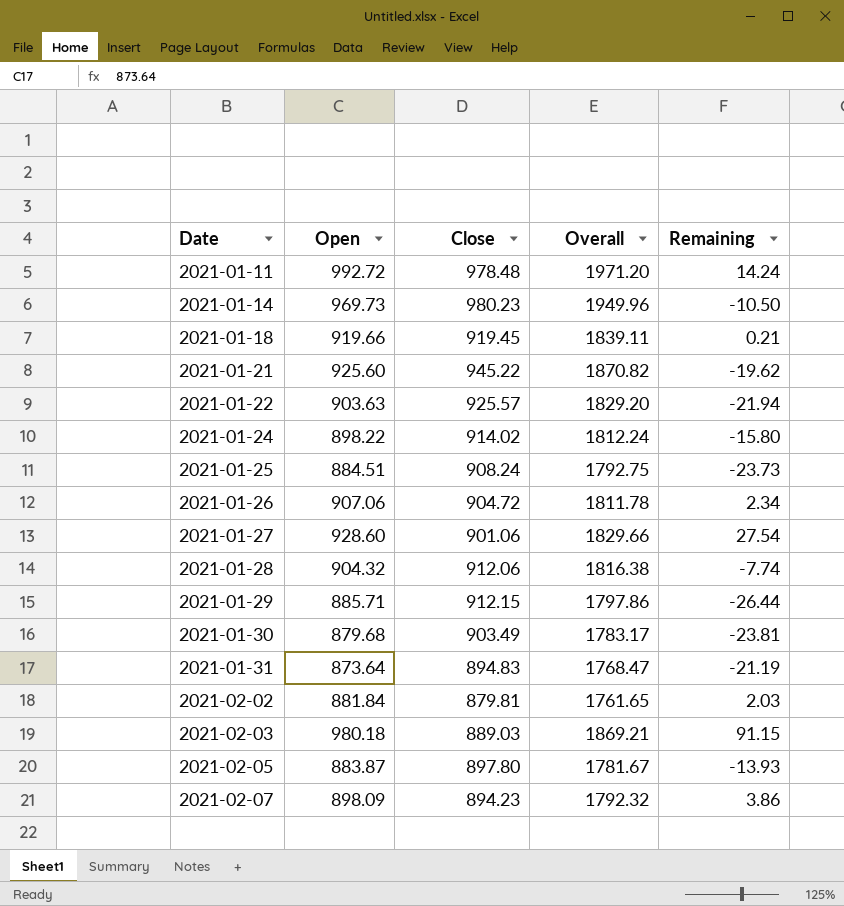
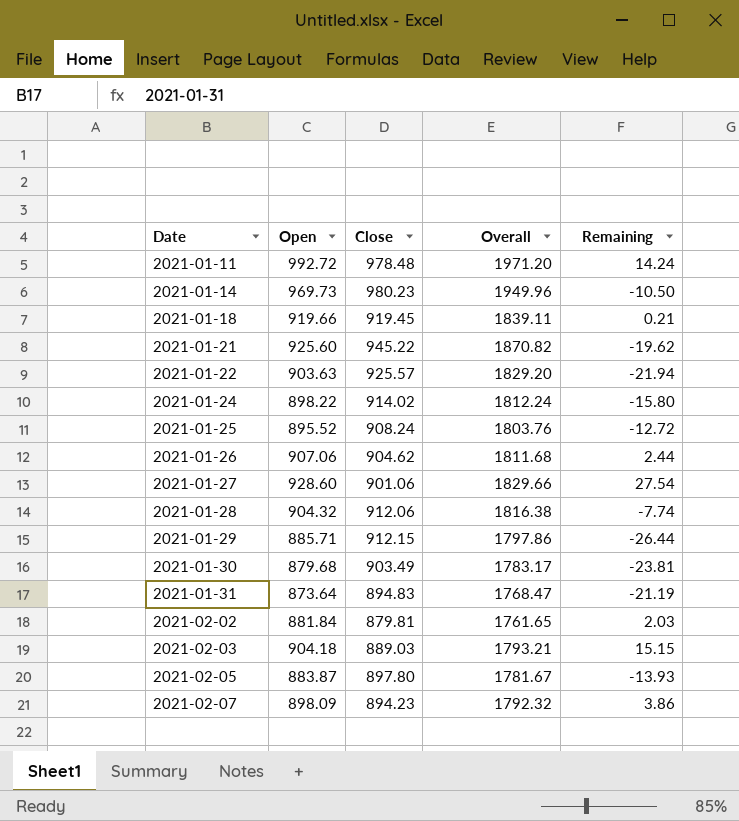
2021-01-25 | Open: 884.51 -> 895.52
2021-01-25 | Overall: 1792.75 -> 1803.76
2021-01-25 | Remaining: -23.73 -> -12.72
2021-01-26 | Close: 904.72 -> 904.62
2021-01-26 | Overall: 1811.78 -> 1811.68
2021-01-26 | Remaining: 2.34 -> 2.44
2021-02-03 | Open: 980.18 -> 904.18
2021-02-03 | Overall: 1869.21 -> 1793.21
2021-02-03 | Remaining: 91.15 -> 15.15

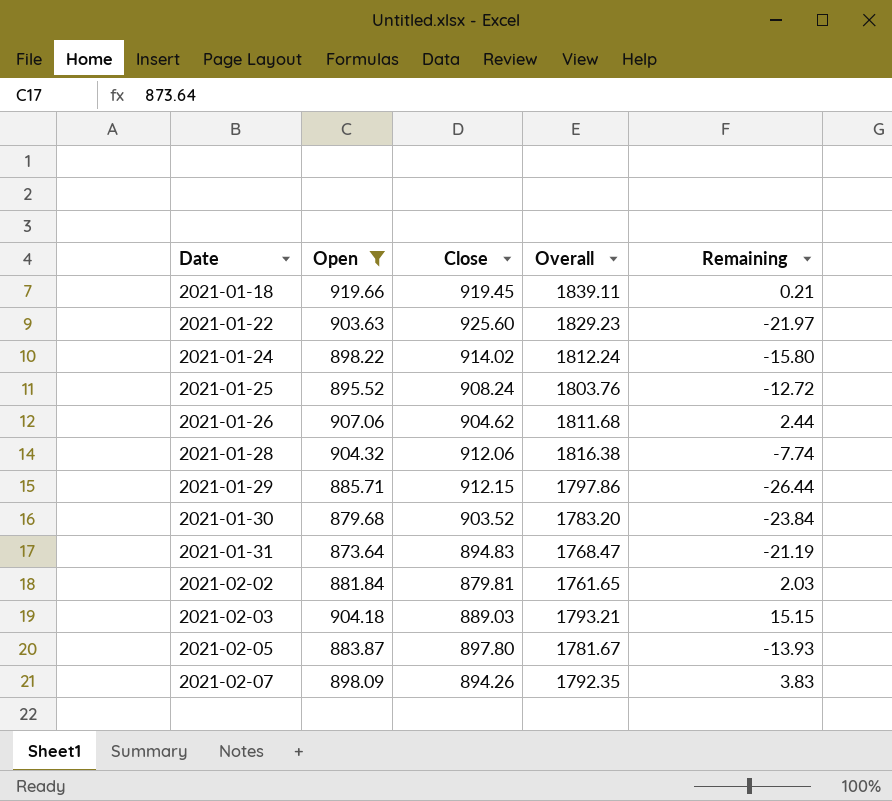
filter: none -> Open <= 919.66
2021-01-22 | Close: 925.57 -> 925.60
2021-01-22 | Overall: 1829.20 -> 1829.23
2021-01-22 | Remaining: -21.94 -> -21.97
2021-01-30 | Close: 903.49 -> 903.52
2021-01-30 | Overall: 1783.17 -> 1783.20
2021-01-30 | Remaining: -23.81 -> -23.84
2021-02-07 | Close: 894.23 -> 894.26
2021-02-07 | Overall: 1792.32 -> 1792.35
2021-02-07 | Remaining: 3.86 -> 3.83

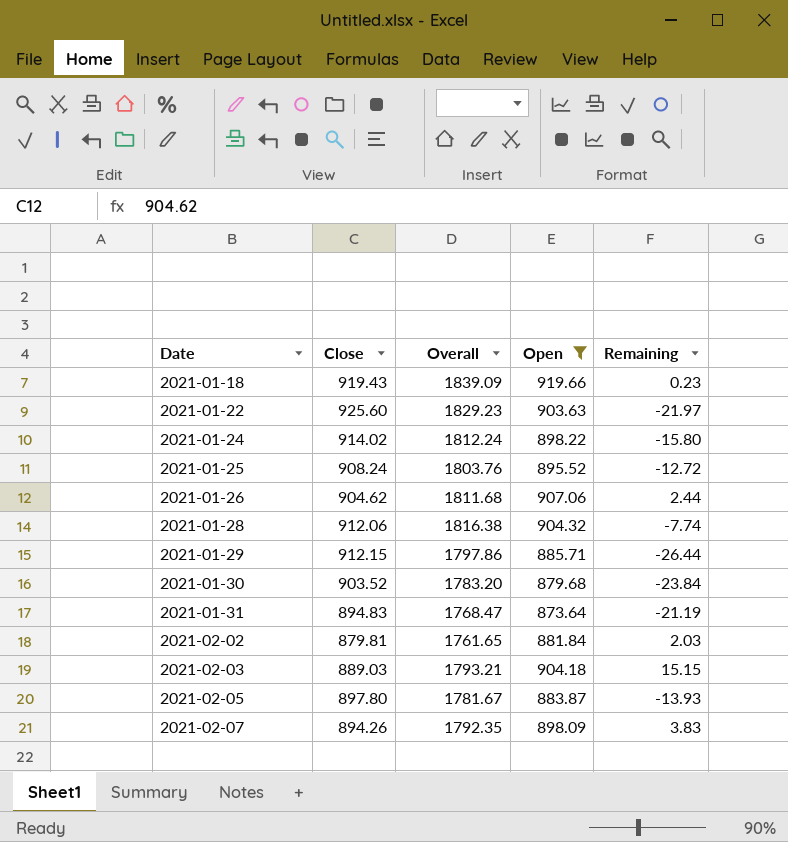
column Open | position: 2 -> 4
2021-01-18 | Close: 919.45 -> 919.43
2021-01-18 | Overall: 1839.11 -> 1839.09
2021-01-18 | Remaining: 0.21 -> 0.23

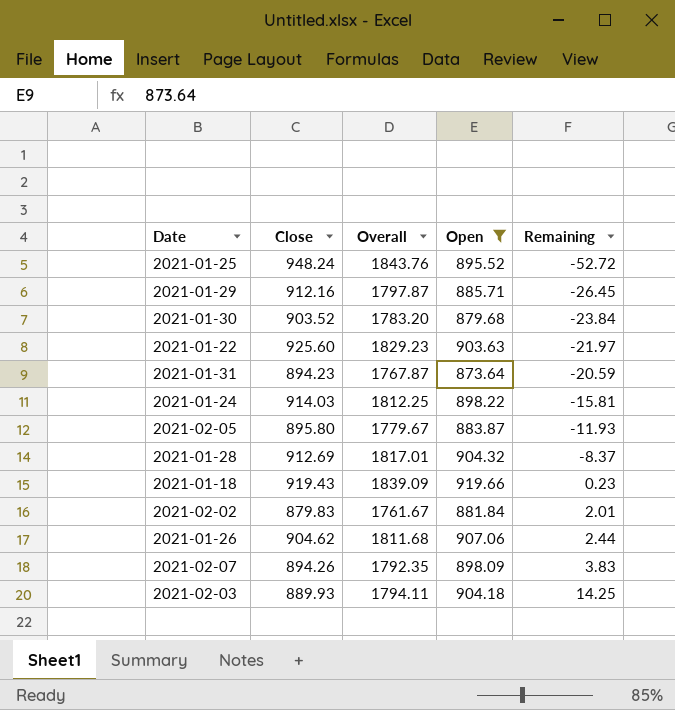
row order: Date ascending -> Remaining ascending
2021-01-25 | Close: 908.24 -> 948.24
2021-01-25 | Overall: 1803.76 -> 1843.76
2021-01-25 | Remaining: -12.72 -> -52.72
2021-01-29 | Close: 912.15 -> 912.16
2021-01-29 | Overall: 1797.86 -> 1797.87
2021-01-29 | Remaining: -26.44 -> -26.45
2021-01-31 | Close: 894.83 -> 894.23
2021-01-31 | Overall: 1768.47 -> 1767.87
2021-01-31 | Remaining: -21.19 -> -20.59
2021-01-24 | Close: 914.02 -> 914.03
2021-01-24 | Overall: 1812.24 -> 1812.25
2021-01-24 | Remaining: -15.80 -> -15.81
2021-02-05 | Close: 897.80 -> 895.80
2021-02-05 | Overall: 1781.67 -> 1779.67
2021-02-05 | Remaining: -13.93 -> -11.93
2021-01-28 | Close: 912.06 -> 912.69
2021-01-28 | Overall: 1816.38 -> 1817.01
2021-01-28 | Remaining: -7.74 -> -8.37
2021-02-02 | Close: 879.81 -> 879.83
2021-02-02 | Overall: 1761.65 -> 1761.67
2021-02-02 | Remaining: 2.03 -> 2.01
2021-02-03 | Close: 889.03 -> 889.93
2021-02-03 | Overall: 1793.21 -> 1794.11
2021-02-03 | Remaining: 15.15 -> 14.25

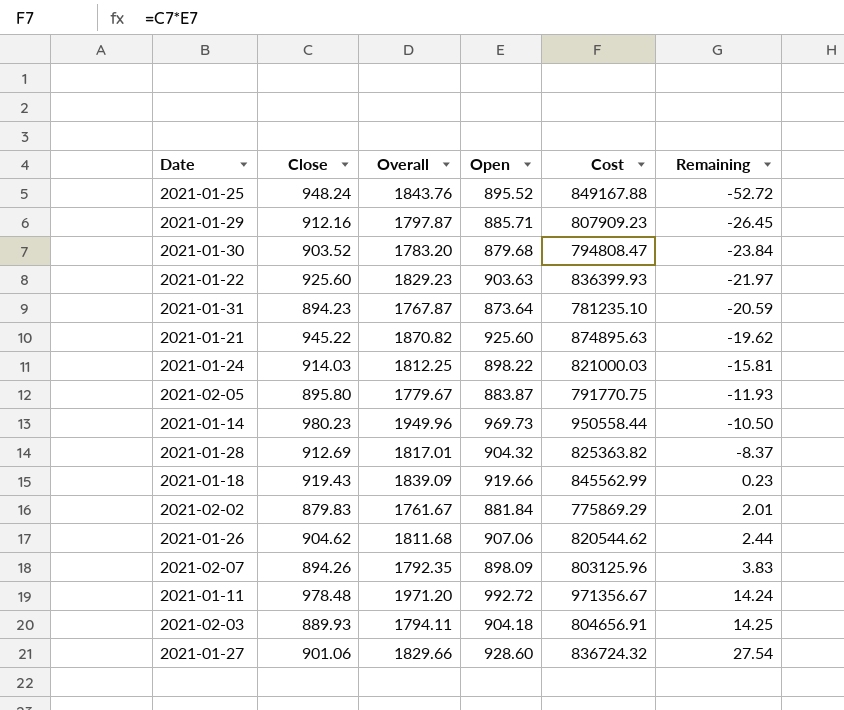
filter: Open <= 919.66 -> none
column Cost | formula: none -> [Close] * [Open]

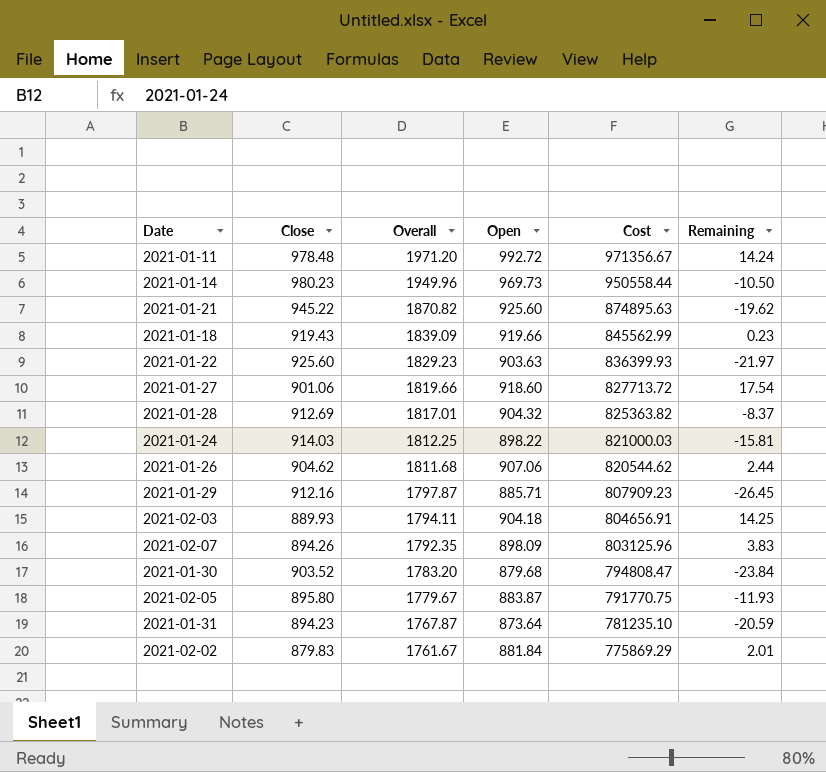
row order: Remaining ascending -> Overall descending
row 2021-01-25: 948.24 | 1843.76 | 895.52 | 849167.88 | -52.72 -> none
2021-01-27 | Overall: 1829.66 -> 1819.66
2021-01-27 | Open: 928.60 -> 918.60
2021-01-27 | Cost: 836724.32 -> 827713.72
2021-01-27 | Remaining: 27.54 -> 17.54

